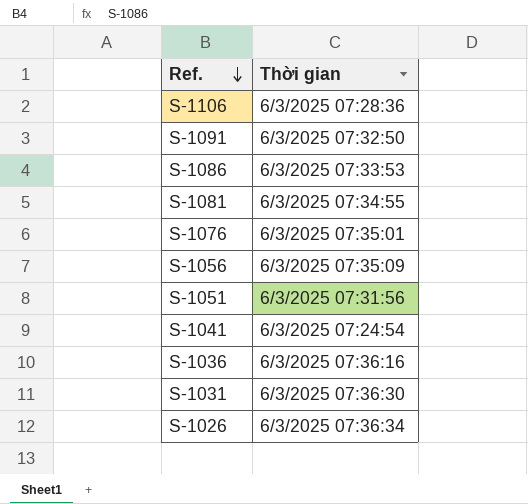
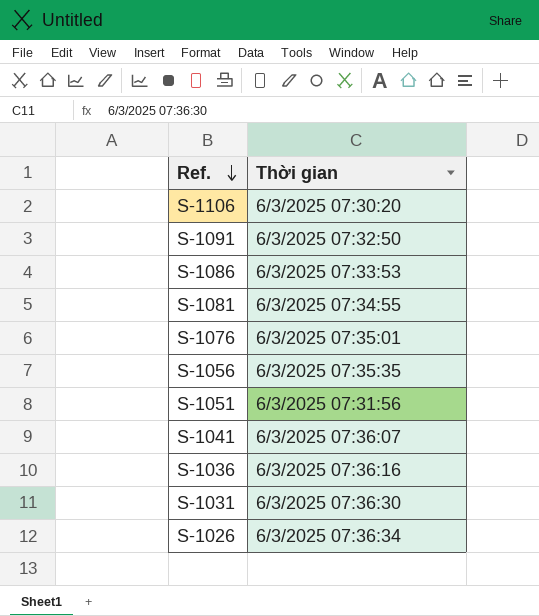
S-1106 | Thời gian: 6/3/2025 07:28:36 -> 6/3/2025 07:30:20
S-1056 | Thời gian: 6/3/2025 07:35:09 -> 6/3/2025 07:35:35
S-1041 | Thời gian: 6/3/2025 07:24:54 -> 6/3/2025 07:36:07

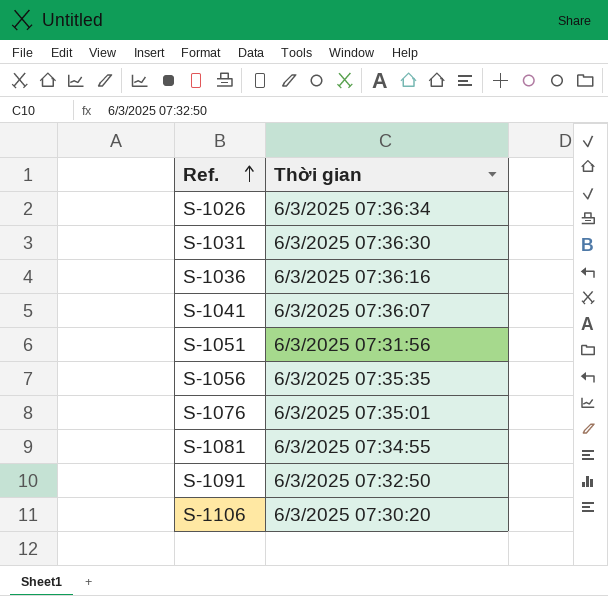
row order: Ref. descending -> Ref. ascending
row S-1086: 6/3/2025 07:33:53 -> none

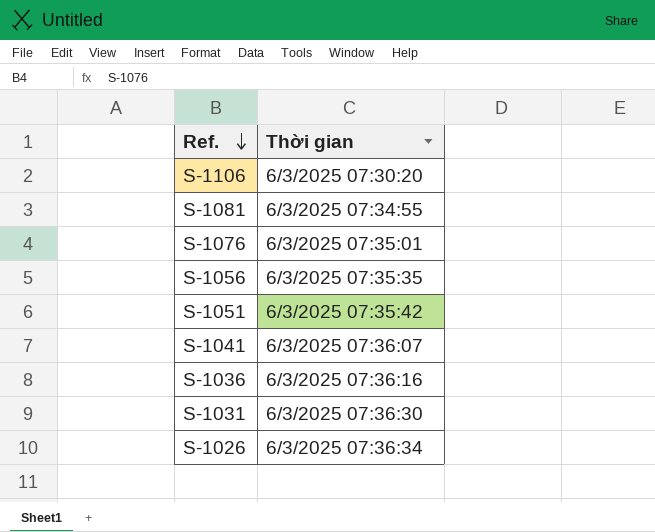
row order: Ref. ascending -> Ref. descending
row S-1091: 6/3/2025 07:32:50 -> none
S-1051 | Thời gian: 6/3/2025 07:31:56 -> 6/3/2025 07:35:42

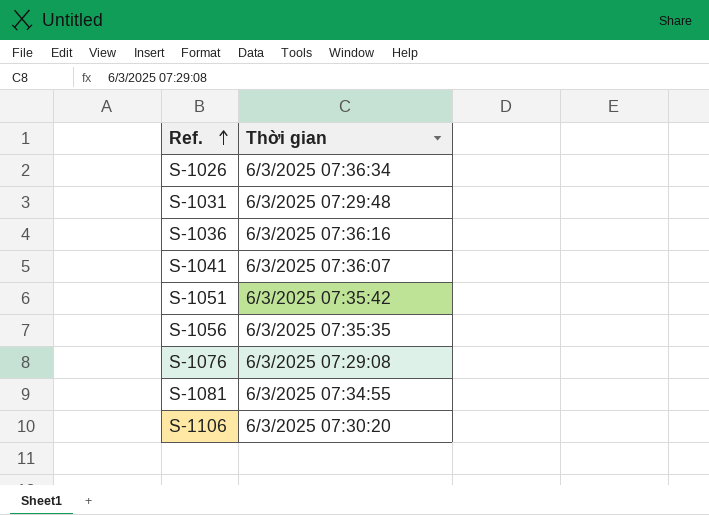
row order: Ref. descending -> Ref. ascending
S-1031 | Thời gian: 6/3/2025 07:36:30 -> 6/3/2025 07:29:48
S-1076 | Thời gian: 6/3/2025 07:35:01 -> 6/3/2025 07:29:08

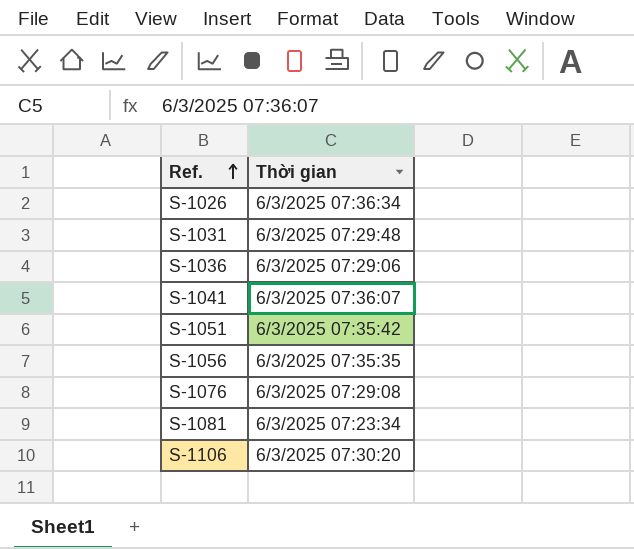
S-1036 | Thời gian: 6/3/2025 07:36:16 -> 6/3/2025 07:29:06
S-1081 | Thời gian: 6/3/2025 07:34:55 -> 6/3/2025 07:23:34

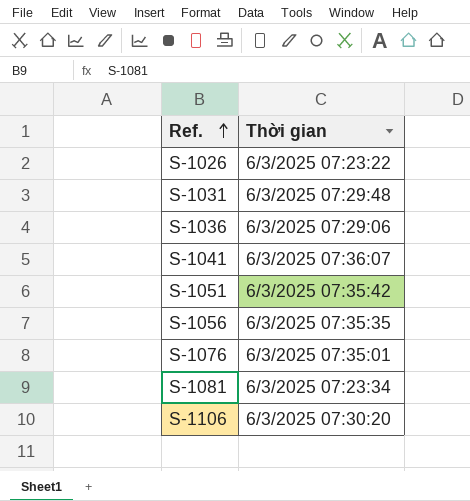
S-1026 | Thời gian: 6/3/2025 07:36:34 -> 6/3/2025 07:23:22
S-1076 | Thời gian: 6/3/2025 07:29:08 -> 6/3/2025 07:35:01

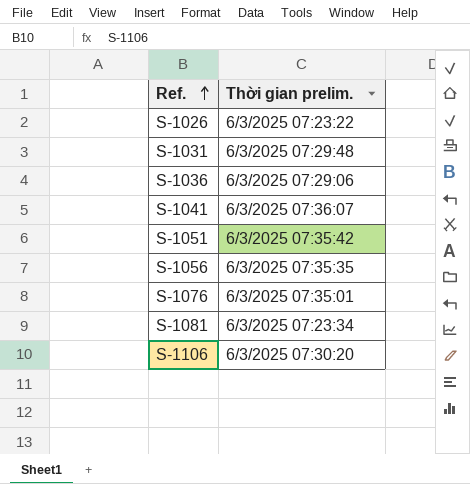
column name: Thời gian -> Thời gian prelim.

